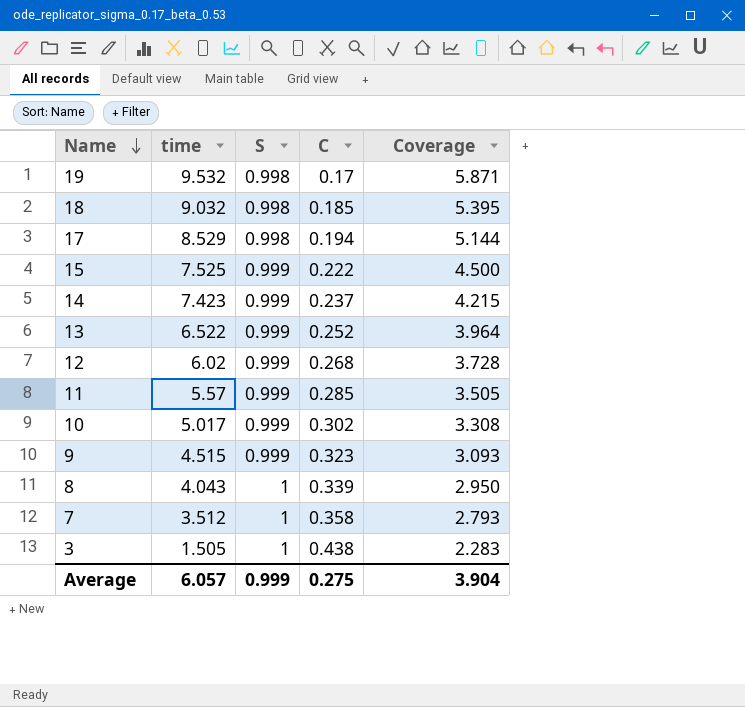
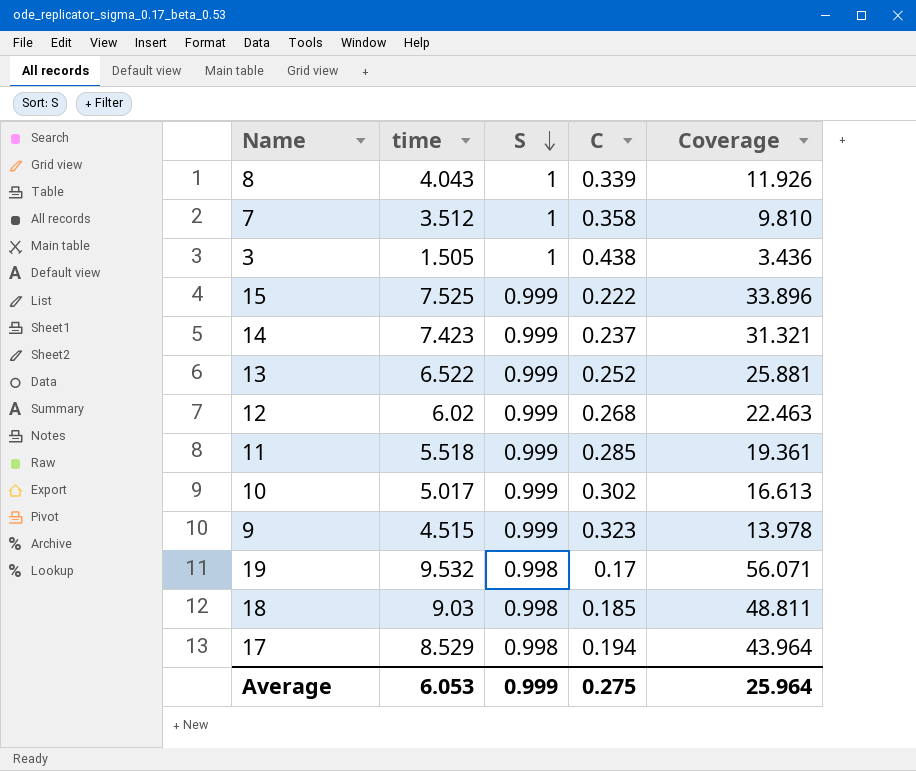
row order: Name descending -> S descending
column Coverage | formula: [S] / [C] -> [time] / [C]
11 | time: 5.57 -> 5.518
18 | time: 9.032 -> 9.03
Average | time: 6.057 -> 6.053
Average | Coverage: 3.904 -> 25.964

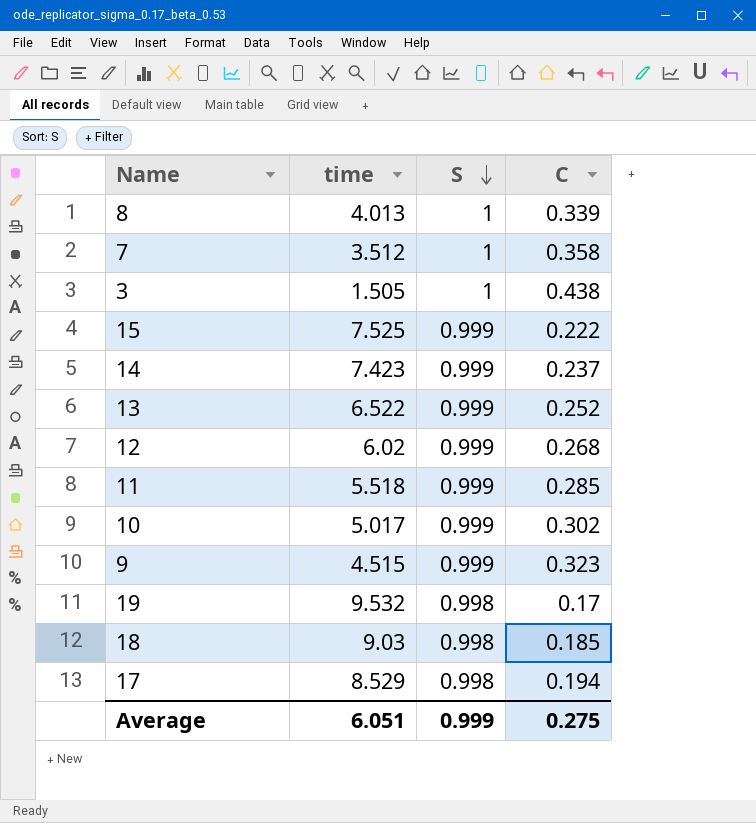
column Coverage | formula: [time] / [C] -> none
8 | time: 4.043 -> 4.013
Average | time: 6.053 -> 6.051

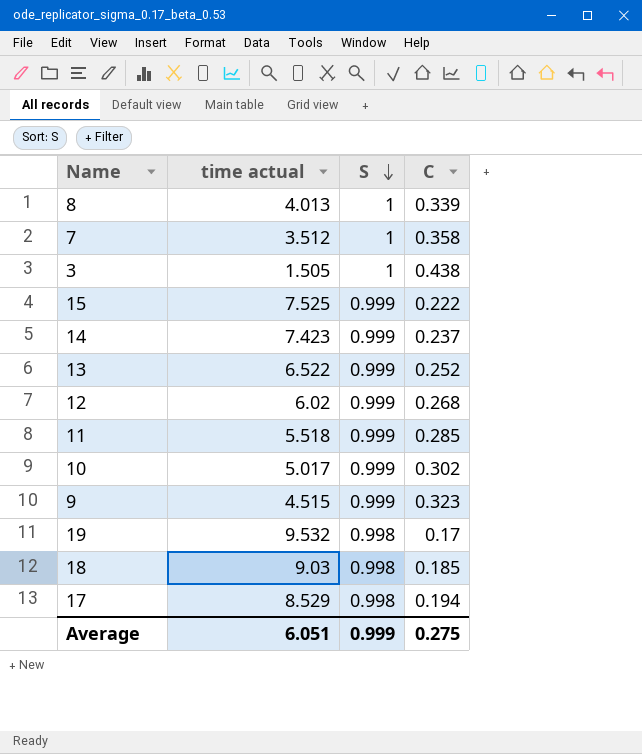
column name: time -> time actual

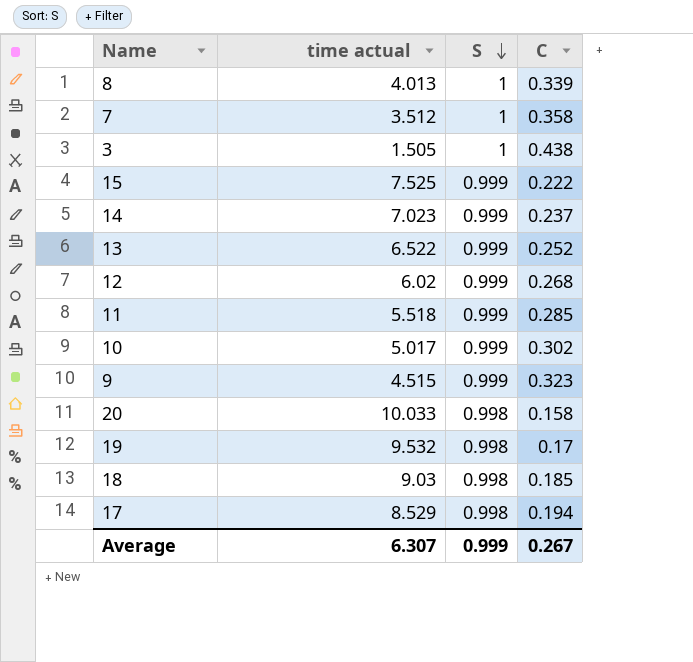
14 | time actual: 7.423 -> 7.023
row 20: none -> 10.033 | 0.998 | 0.158
Average | time actual: 6.051 -> 6.307
Average | C: 0.275 -> 0.267

